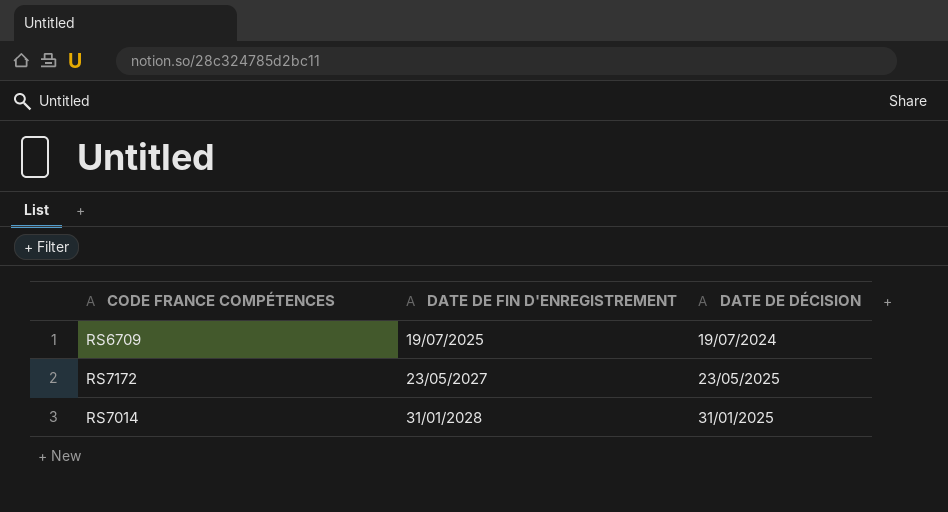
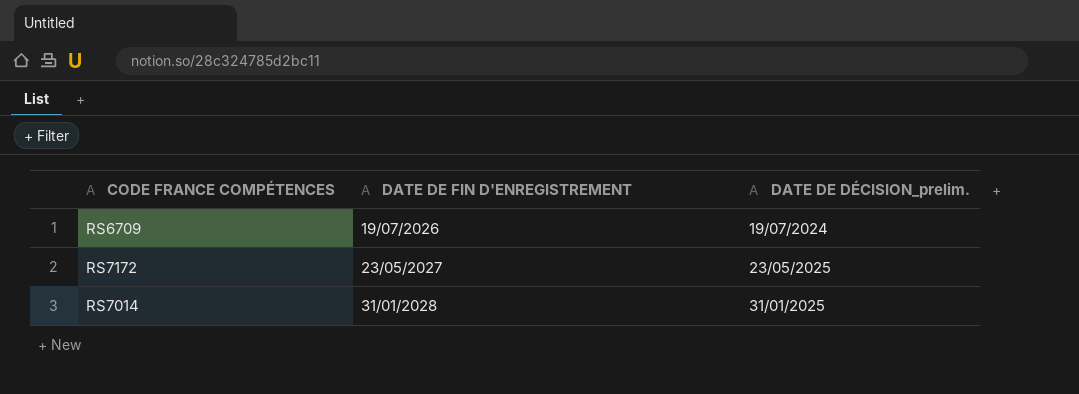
column name: DATE DE DÉCISION -> DATE DE DÉCISION_prelim.
RS6709 | DATE DE FIN D'ENREGISTREMENT: 19/07/2025 -> 19/07/2026

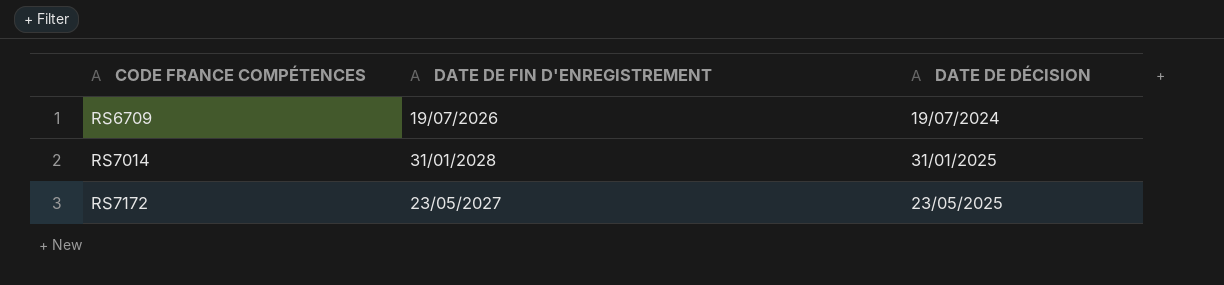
row order: DATE DE FIN D'ENREGISTREMENT ascending -> CODE FRANCE COMPÉTENCES ascending
column name: DATE DE DÉCISION_prelim. -> DATE DE DÉCISION

